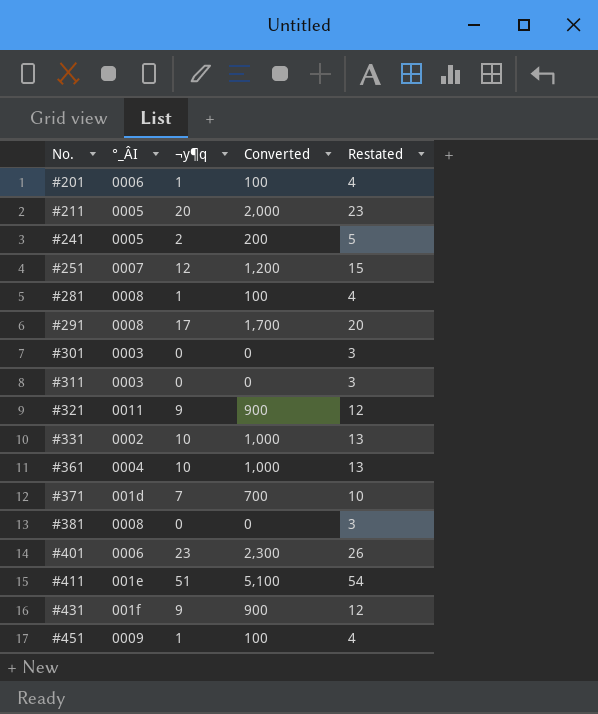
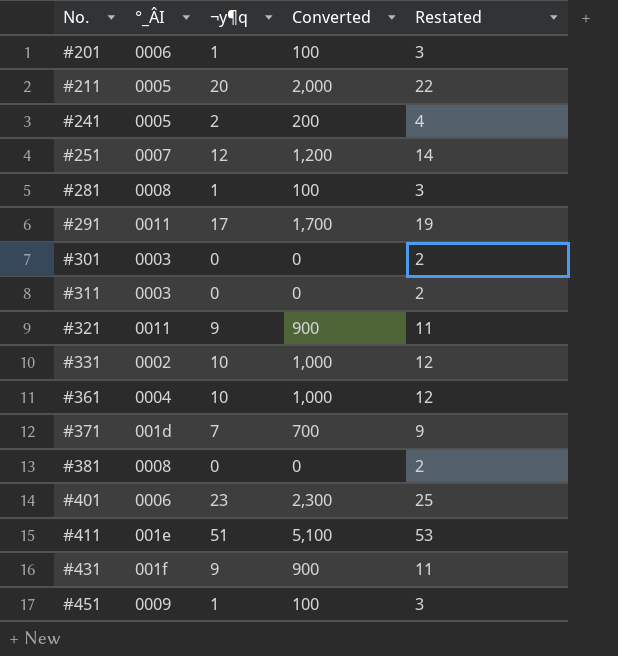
column Restated | formula: [¬y¶q] + 3 -> [¬y¶q] + 2
#291 | °_ÂI: 0008 -> 0011

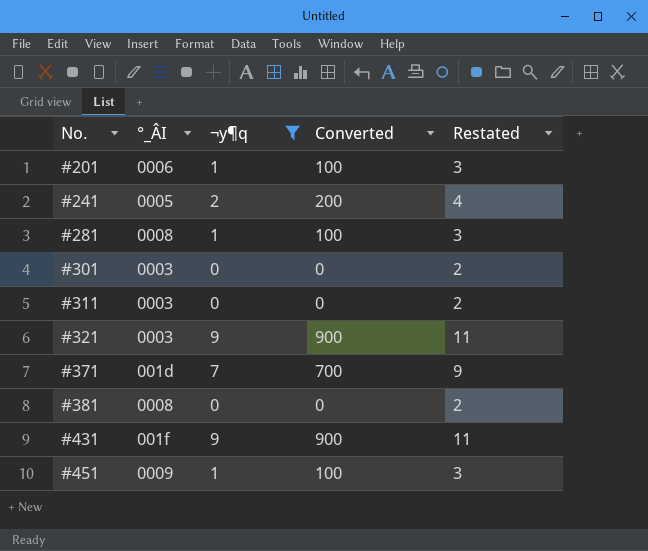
filter: none -> ¬y¶q <= 9
#321 | °_ÂI: 0011 -> 0003

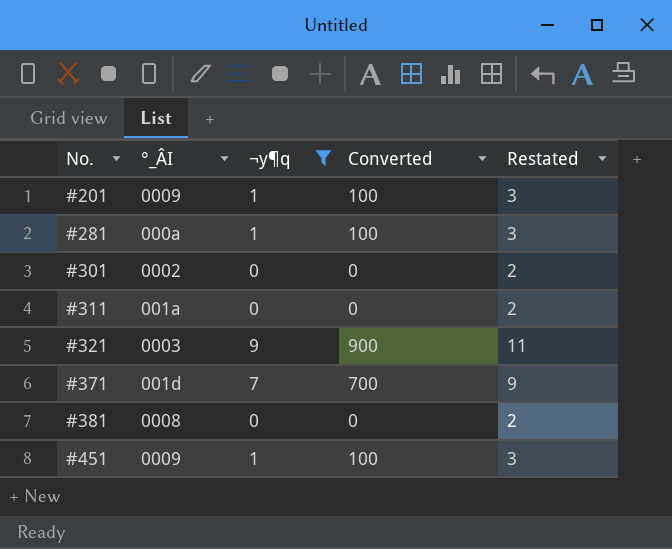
row #241: 0005 | 2 | 200 | 4 -> none
row #431: 001f | 9 | 900 | 11 -> none
#201 | °_ÂI: 0006 -> 0009
#281 | °_ÂI: 0008 -> 000a
#301 | °_ÂI: 0003 -> 0002
#311 | °_ÂI: 0003 -> 001a

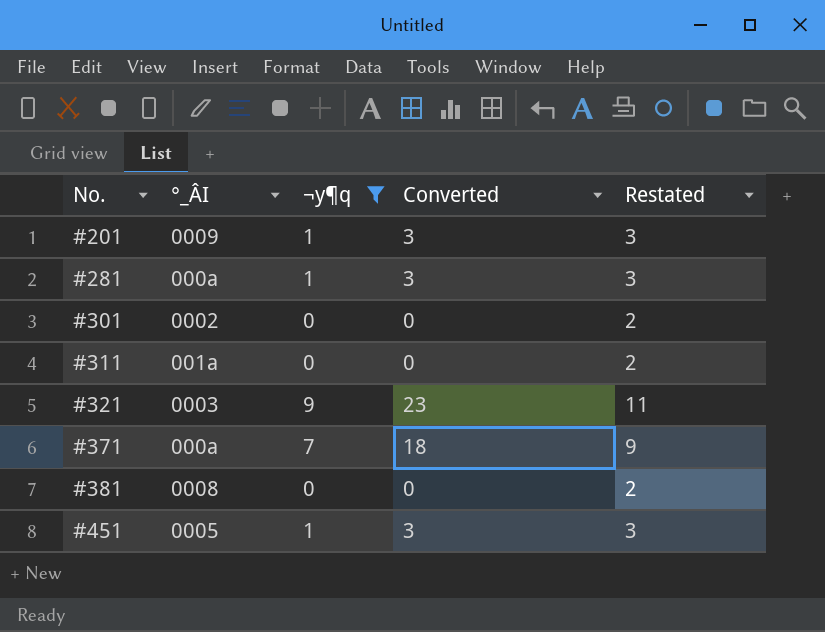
column Converted | formula: [¬y¶q] * 100 -> [¬y¶q] * 2.5
#371 | °_ÂI: 001d -> 000a
#451 | °_ÂI: 0009 -> 0005

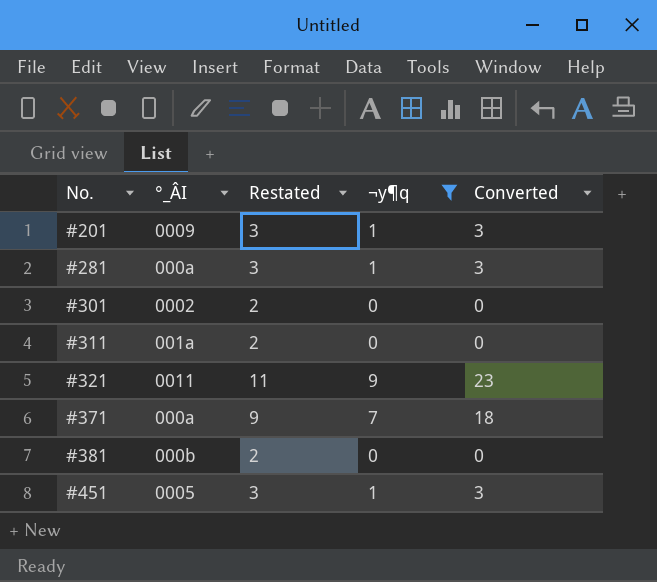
column Restated | position: 5 -> 3
#321 | °_ÂI: 0003 -> 0011
#381 | °_ÂI: 0008 -> 000b

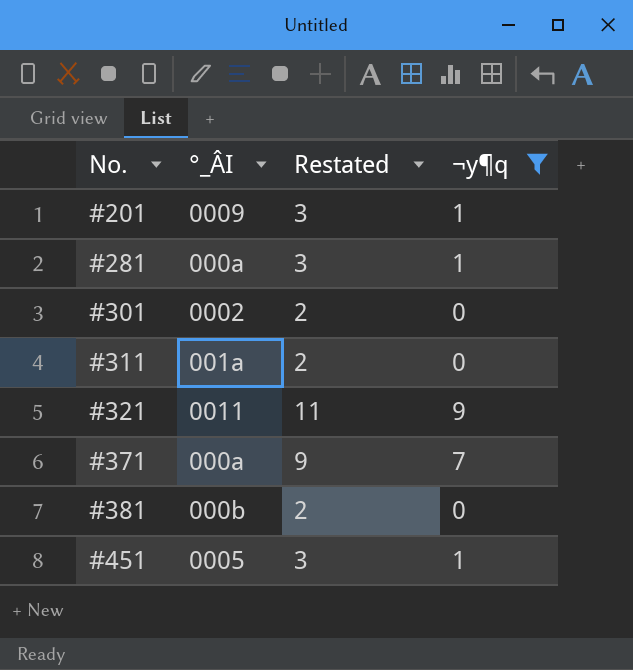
column Converted | formula: [¬y¶q] * 2.5 -> none

